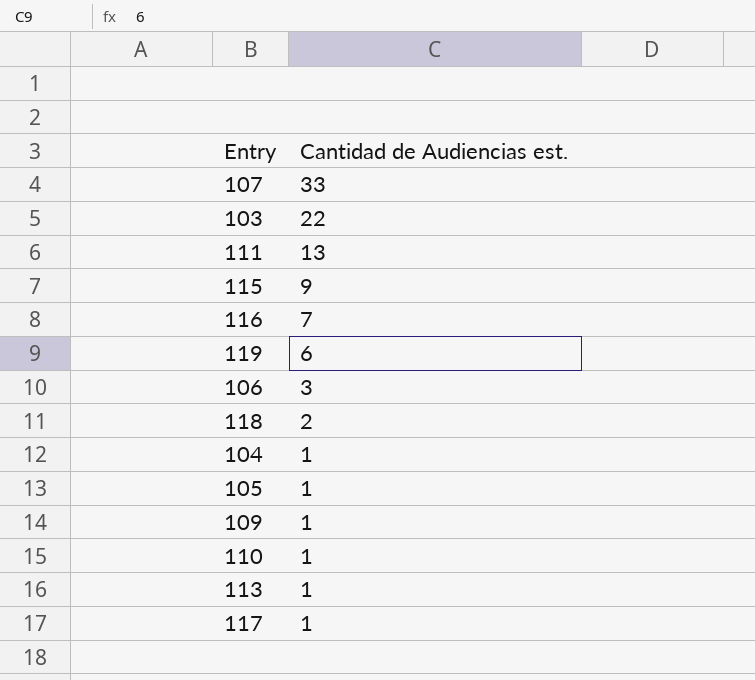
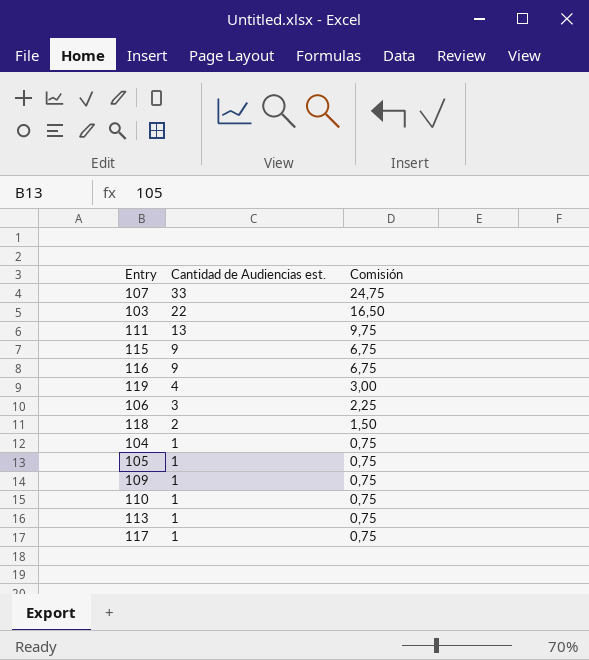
column Comisión | formula: none -> [Cantidad de Audiencias est.] * 0,75
116 | Cantidad de Audiencias est.: 7 -> 9
119 | Cantidad de Audiencias est.: 6 -> 4

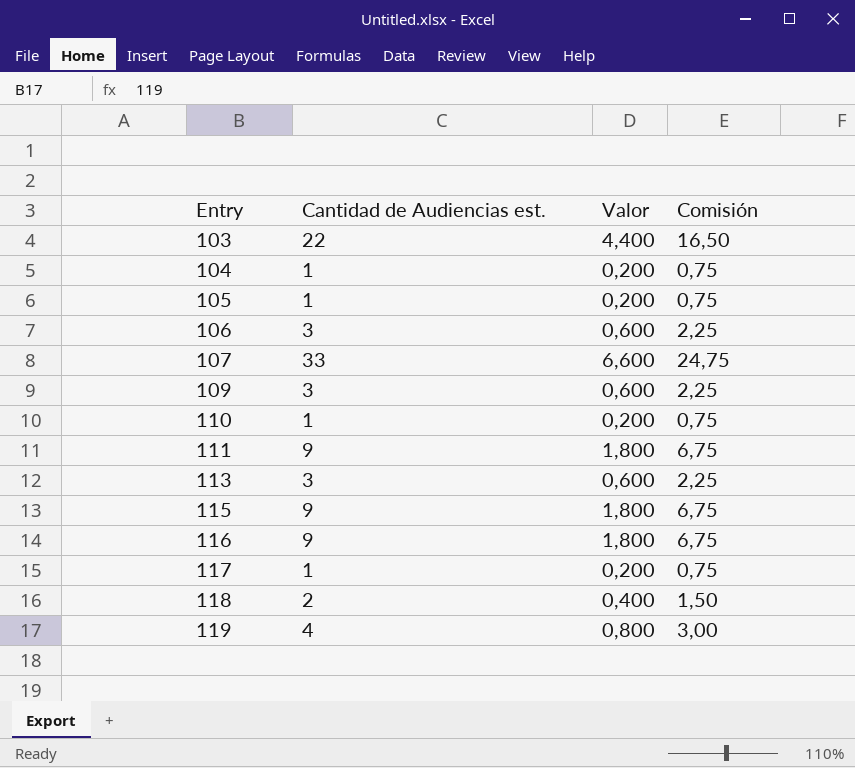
row order: Cantidad de Audiencias est. descending -> Entry ascending
column Valor | formula: none -> [Cantidad de Audiencias est.] * 0,2
109 | Cantidad de Audiencias est.: 1 -> 3
109 | Comisión: 0,75 -> 2,25
111 | Cantidad de Audiencias est.: 13 -> 9
111 | Comisión: 9,75 -> 6,75
113 | Cantidad de Audiencias est.: 1 -> 3
113 | Comisión: 0,75 -> 2,25

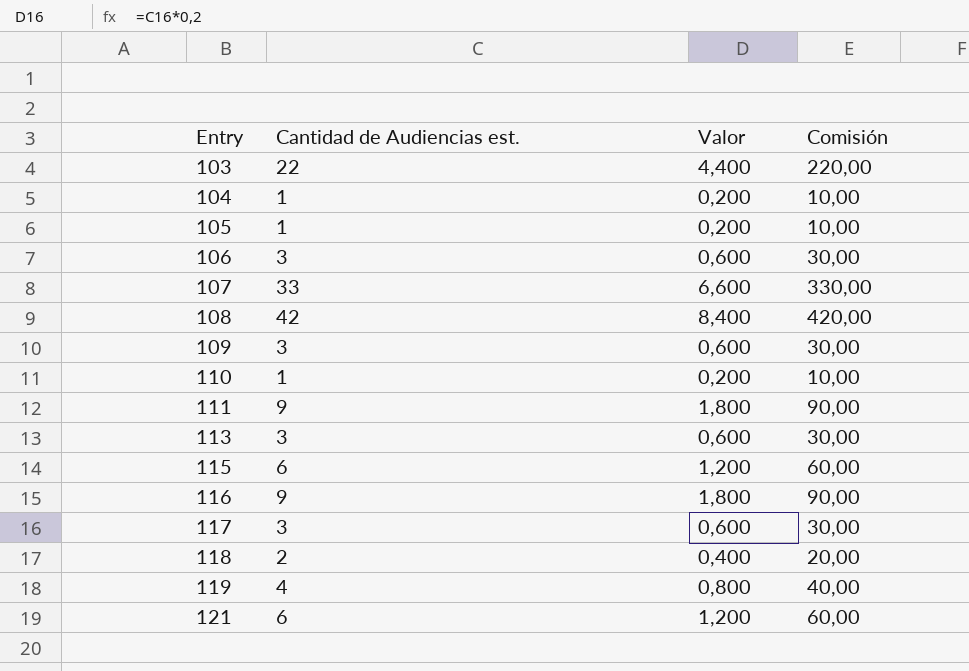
column Comisión | formula: [Cantidad de Audiencias est.] * 0,75 -> [Cantidad de Audiencias est.] * 10
row 108: none -> 42 | 8,400 | 420,00
115 | Cantidad de Audiencias est.: 9 -> 6
115 | Valor: 1,800 -> 1,200
117 | Cantidad de Audiencias est.: 1 -> 3
117 | Valor: 0,200 -> 0,600
row 121: none -> 6 | 1,200 | 60,00

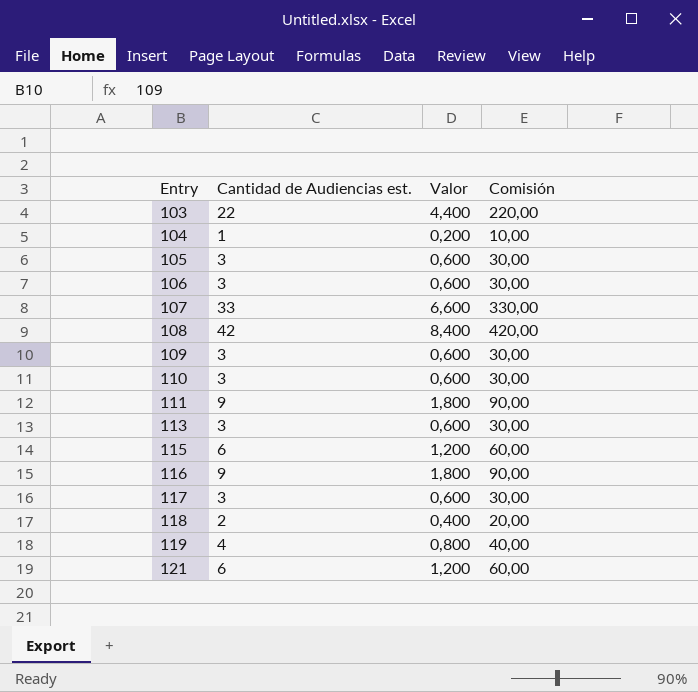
105 | Cantidad de Audiencias est.: 1 -> 3
105 | Valor: 0,200 -> 0,600
105 | Comisión: 10,00 -> 30,00
110 | Cantidad de Audiencias est.: 1 -> 3
110 | Valor: 0,200 -> 0,600
110 | Comisión: 10,00 -> 30,00

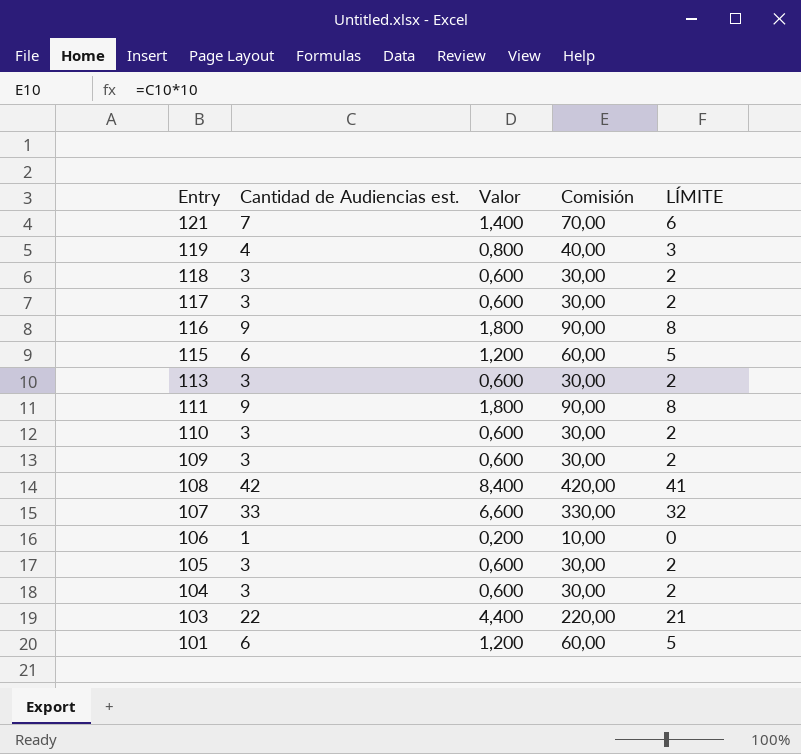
row order: Entry ascending -> Entry descending
column LÍMITE | formula: none -> [Cantidad de Audiencias est.] - 1
121 | Cantidad de Audiencias est.: 6 -> 7
121 | Valor: 1,200 -> 1,400
121 | Comisión: 60,00 -> 70,00
118 | Cantidad de Audiencias est.: 2 -> 3
118 | Valor: 0,400 -> 0,600
118 | Comisión: 20,00 -> 30,00
106 | Cantidad de Audiencias est.: 3 -> 1
106 | Valor: 0,600 -> 0,200
106 | Comisión: 30,00 -> 10,00
104 | Cantidad de Audiencias est.: 1 -> 3
104 | Valor: 0,200 -> 0,600
104 | Comisión: 10,00 -> 30,00
row 101: none -> 6 | 1,200 | 60,00 | 5

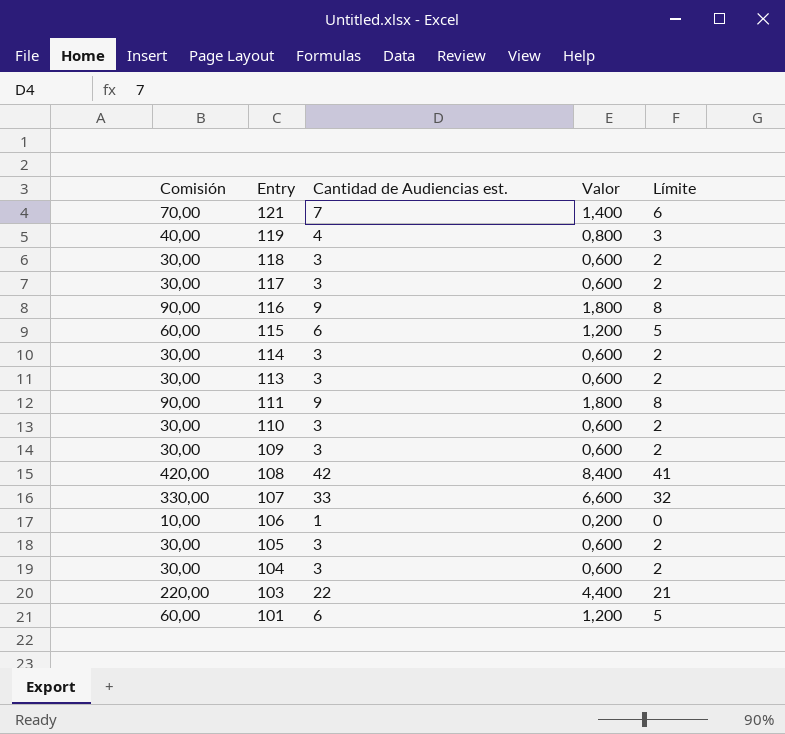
column Comisión | position: 4 -> 1
column name: LÍMITE -> Límite
row 114: none -> 30,00 | 3 | 0,600 | 2

